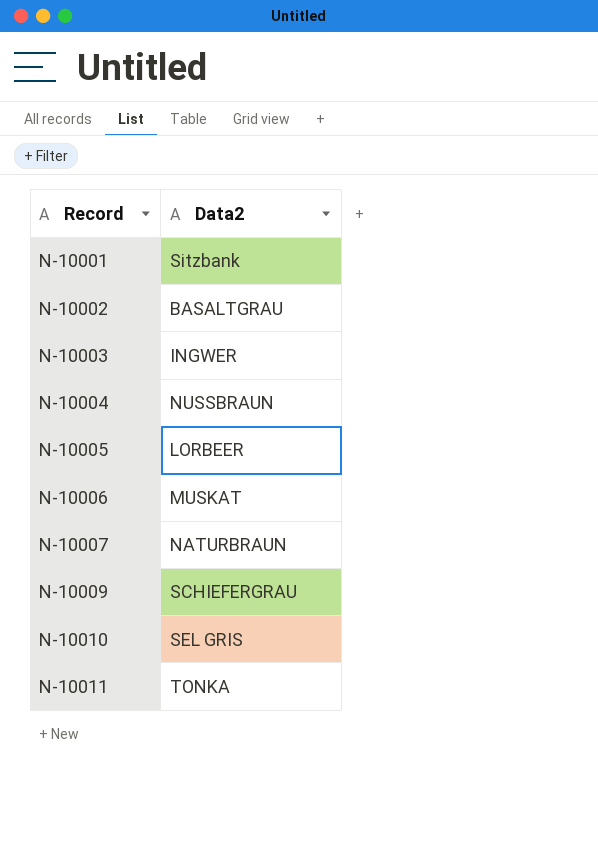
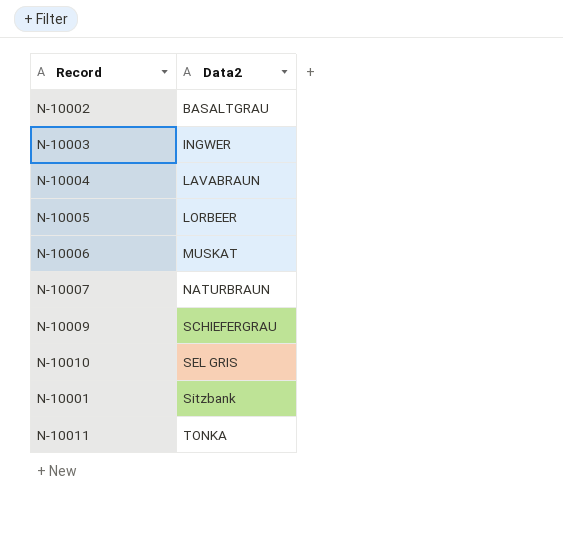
row order: Record ascending -> Data2 ascending
N-10004 | Data2: NUSSBRAUN -> LAVABRAUN

